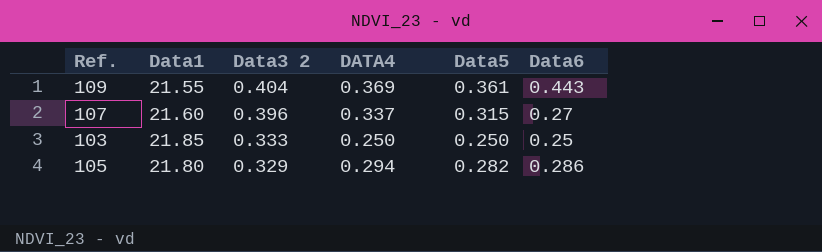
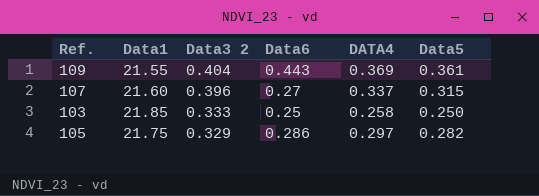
column Data6 | position: 6 -> 4
103 | DATA4: 0.250 -> 0.258
105 | Data1: 21.80 -> 21.75
105 | DATA4: 0.294 -> 0.297

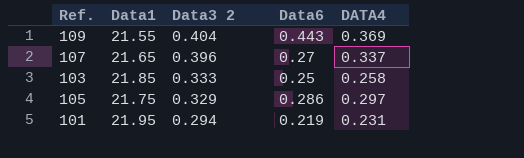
column Data5 | position: 6 -> none
107 | Data1: 21.60 -> 21.65
row 101: none -> 21.95 | 0.294 | 0.219 | 0.231

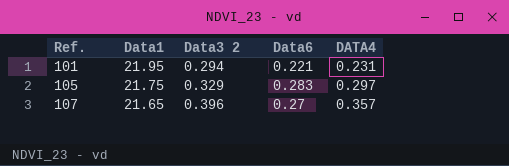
row order: Data3 2 descending -> Ref. ascending
row 109: 21.55 | 0.404 | 0.443 | 0.369 -> none
row 103: 21.85 | 0.333 | 0.25 | 0.258 -> none
101 | Data6: 0.219 -> 0.221
105 | Data6: 0.286 -> 0.283
107 | DATA4: 0.337 -> 0.357

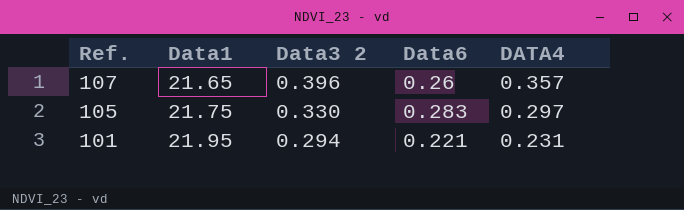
row order: Ref. ascending -> Ref. descending
107 | Data6: 0.27 -> 0.26
105 | Data3 2: 0.329 -> 0.330

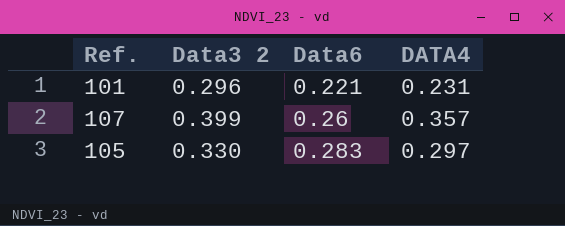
row order: Ref. descending -> Data6 ascending
column Data1 | position: 2 -> none
101 | Data3 2: 0.294 -> 0.296
107 | Data3 2: 0.396 -> 0.399

